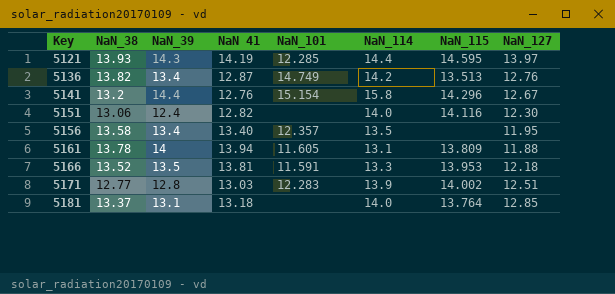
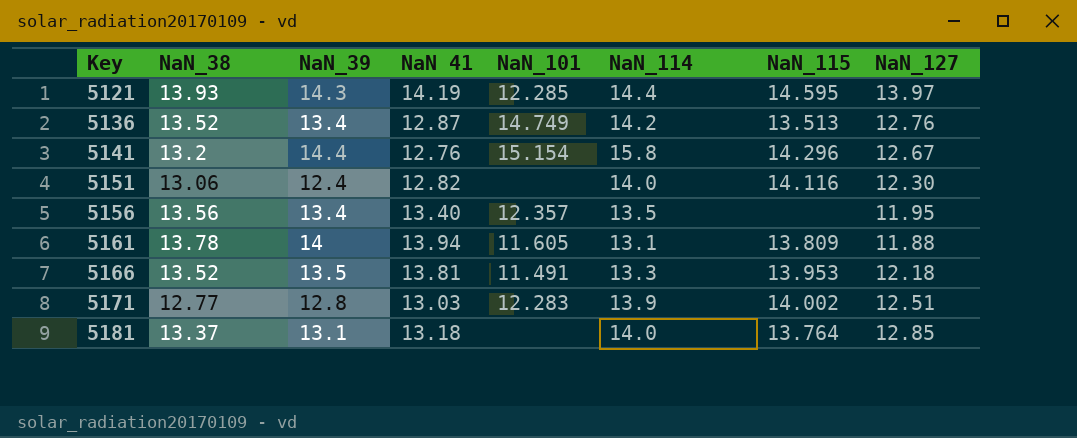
5136 | NaN_38: 13.82 -> 13.52
5156 | NaN_38: 13.58 -> 13.56
5166 | NaN_101: 11.591 -> 11.491

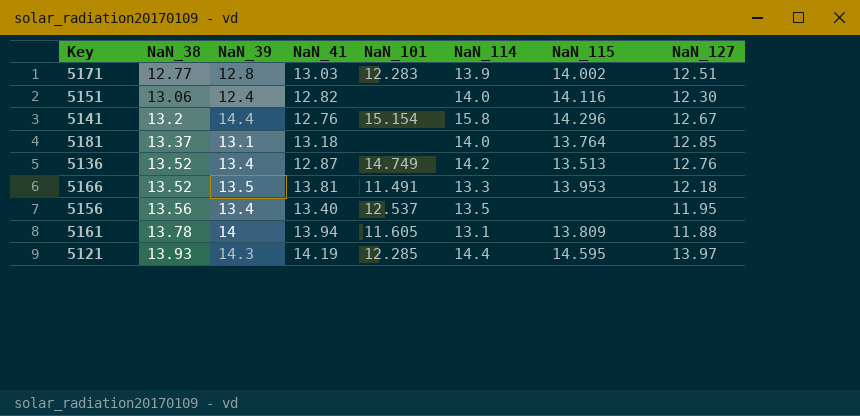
row order: Key ascending -> NaN_38 ascending
column name: NaN 41 -> NaN_41
5156 | NaN_101: 12.357 -> 12.537

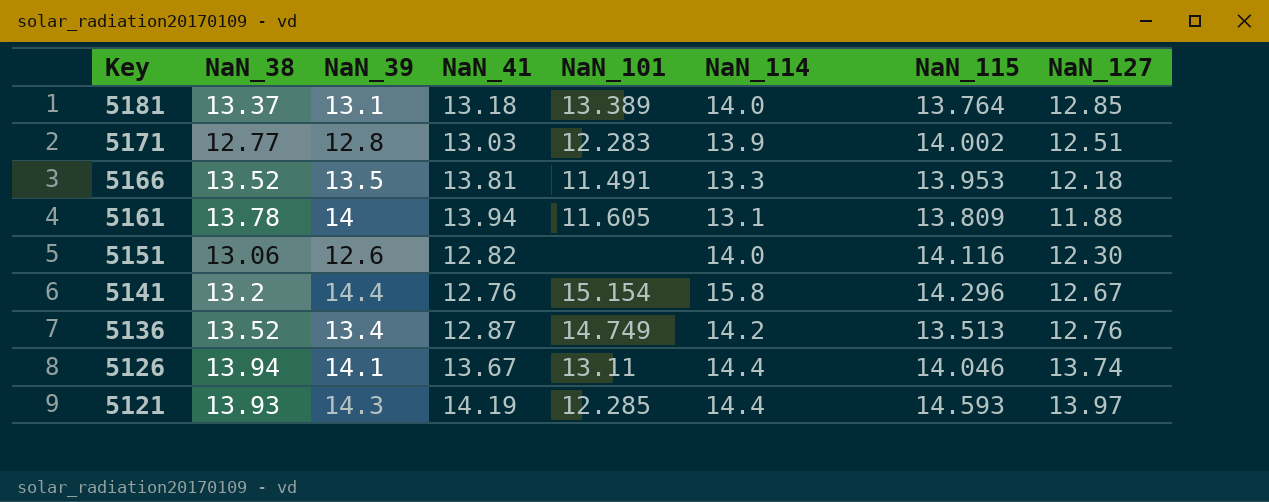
row order: NaN_38 ascending -> Key descending
row 5156: 13.56 | 13.4 | 13.40 | 12.537 | 13.5 | none | 11.95 -> none
5181 | NaN_101: none -> 13.389
5151 | NaN_39: 12.4 -> 12.6
row 5126: none -> 13.94 | 14.1 | 13.67 | 13.11 | 14.4 | 14.046 | 13.74
5121 | NaN_115: 14.595 -> 14.593

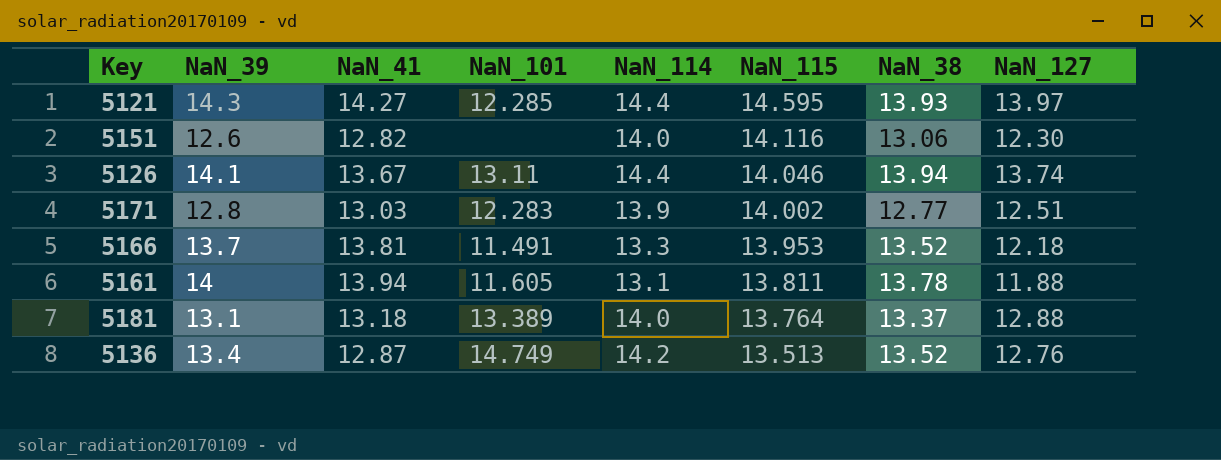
row order: Key descending -> NaN_115 descending
column NaN_38 | position: 2 -> 7
row 5141: 13.2 | 14.4 | 12.76 | 15.154 | 15.8 | 14.296 | 12.67 -> none
5121 | NaN_41: 14.19 -> 14.27
5121 | NaN_115: 14.593 -> 14.595
5166 | NaN_39: 13.5 -> 13.7
5161 | NaN_115: 13.809 -> 13.811
5181 | NaN_127: 12.85 -> 12.88

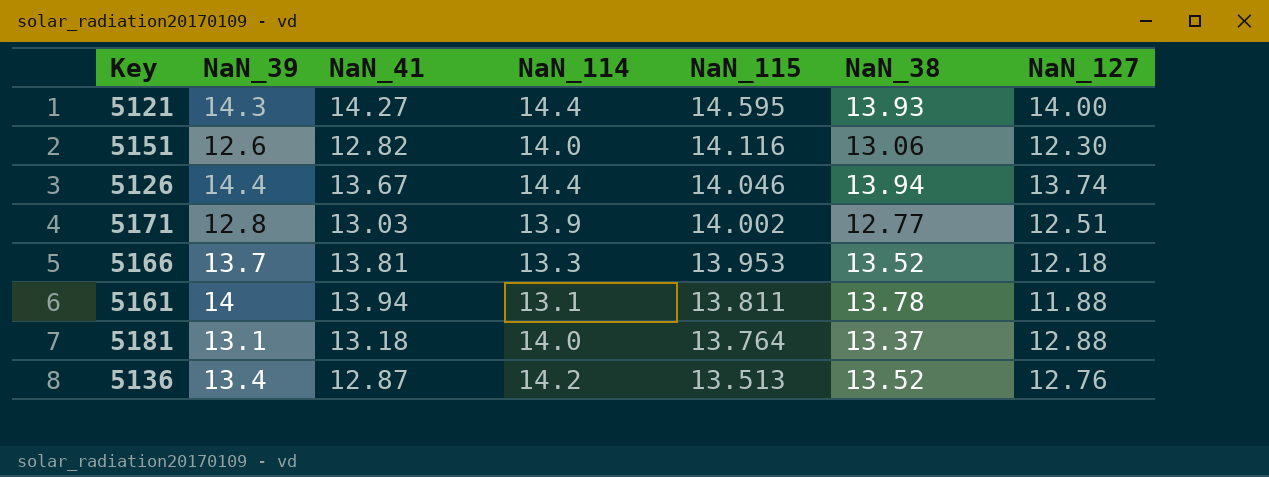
column NaN_101 | position: 4 -> none
5121 | NaN_127: 13.97 -> 14.00
5126 | NaN_39: 14.1 -> 14.4

